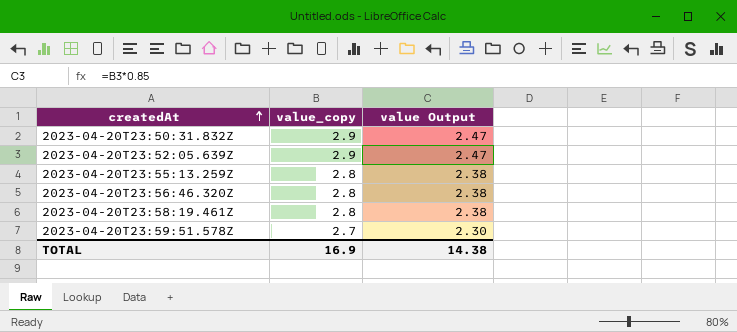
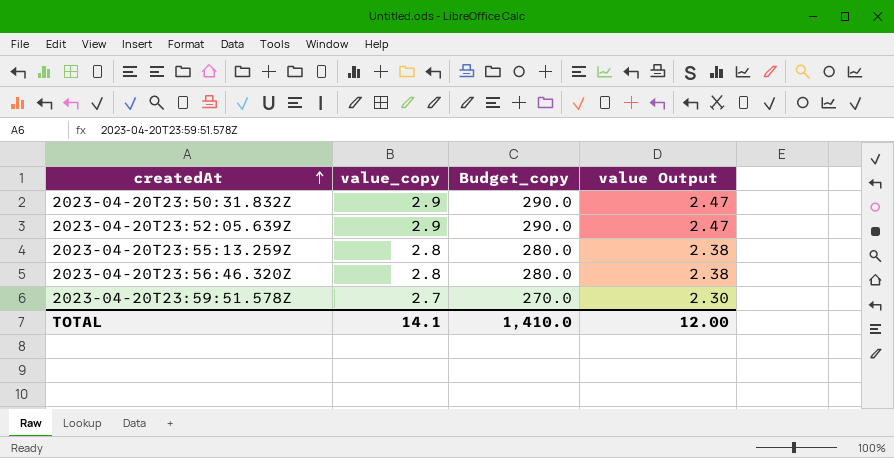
column Budget_copy | formula: none -> [value_copy] * 100
row 2023-04-20T23:58:19.461Z: 2.8 | 2.38 -> none
TOTAL | value_copy: 16.9 -> 14.1
TOTAL | value Output: 14.38 -> 12.00

